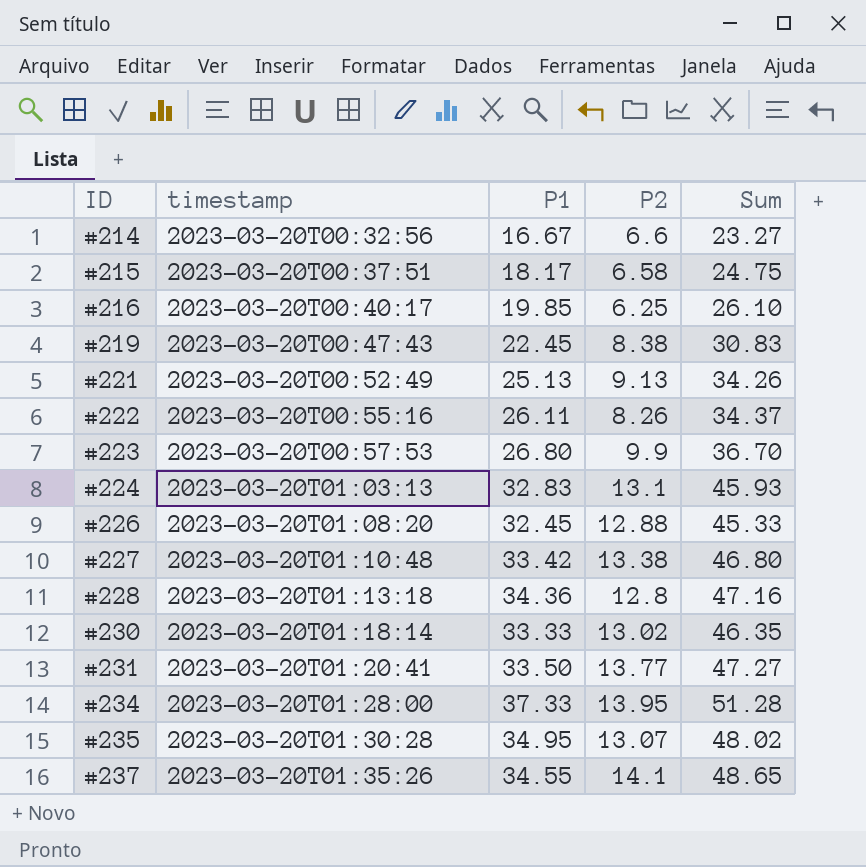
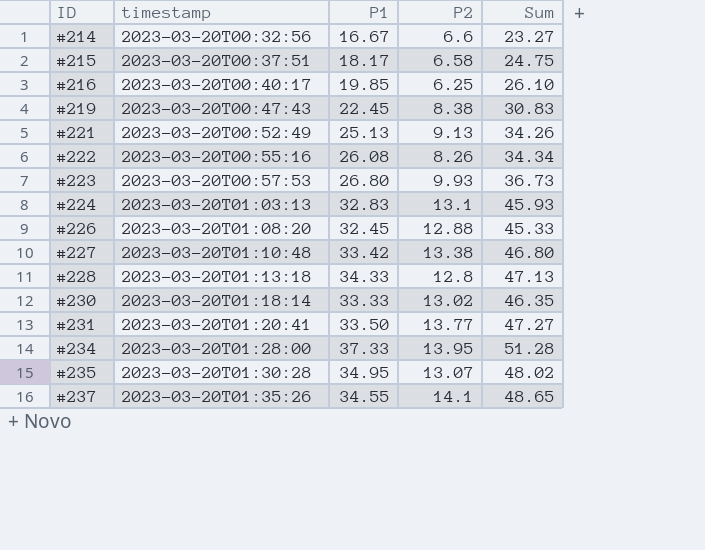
#222 | P1: 26.11 -> 26.08
#222 | Sum: 34.37 -> 34.34
#223 | P2: 9.9 -> 9.93
#223 | Sum: 36.70 -> 36.73
#228 | P1: 34.36 -> 34.33
#228 | Sum: 47.16 -> 47.13

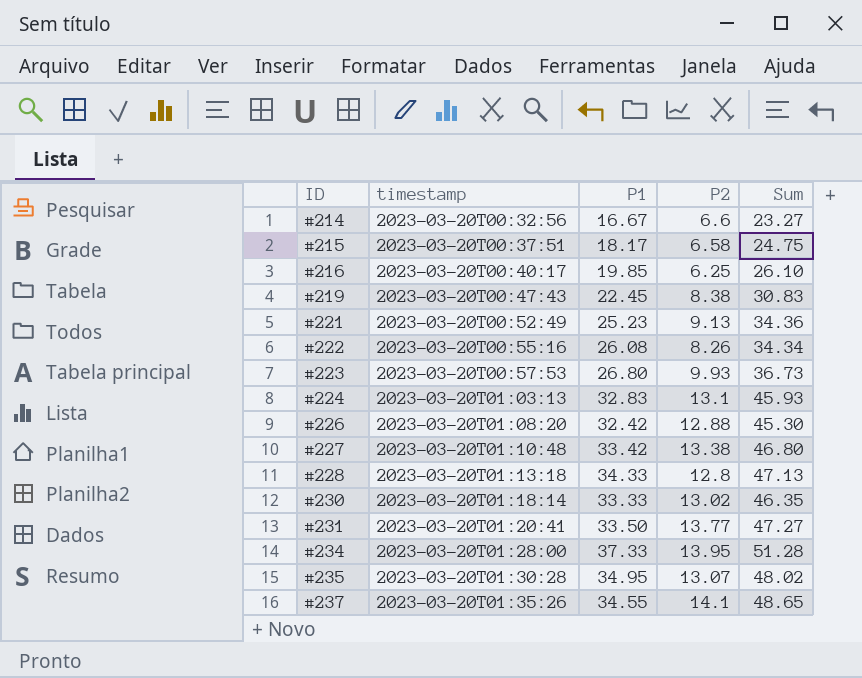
#221 | P1: 25.13 -> 25.23
#221 | Sum: 34.26 -> 34.36
#226 | P1: 32.45 -> 32.42
#226 | Sum: 45.33 -> 45.30

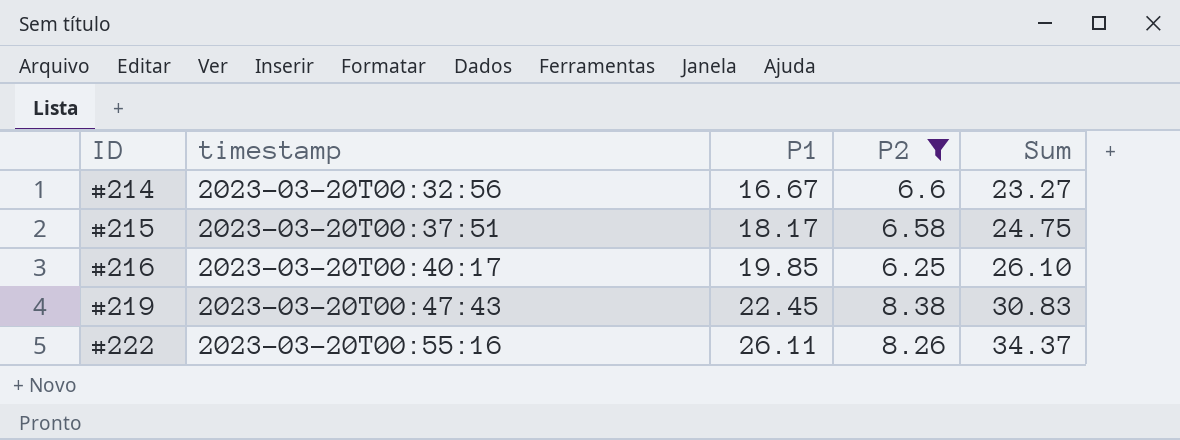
filter: none -> P2 <= 8.38
#222 | P1: 26.08 -> 26.11
#222 | Sum: 34.34 -> 34.37

